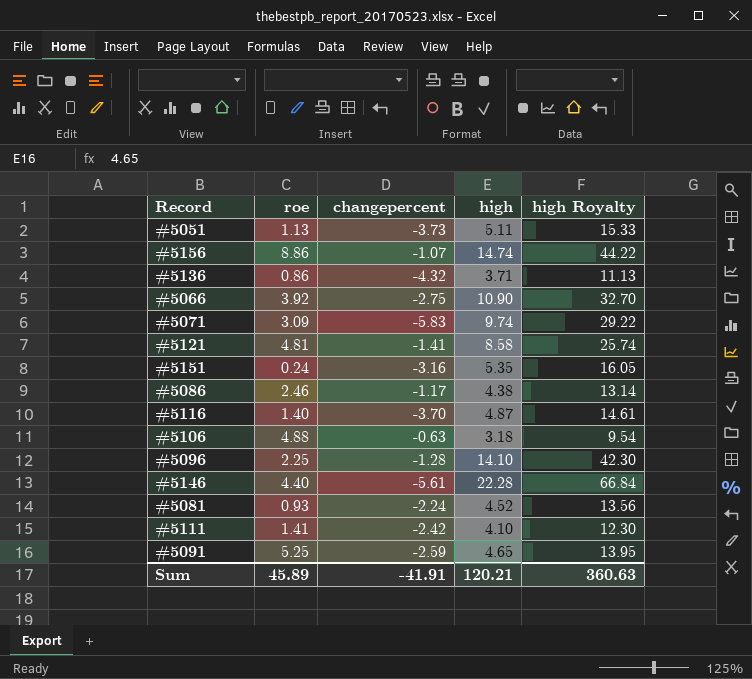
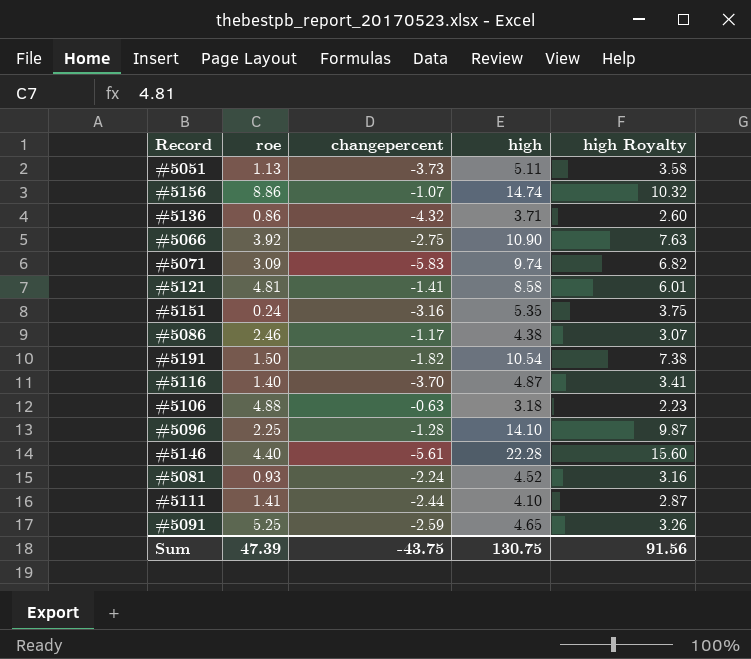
column high Royalty | formula: [high] * 3 -> [high] * 0.7
row #5191: none -> 1.50 | -1.82 | 10.54 | 7.38
#5111 | changepercent: -2.42 -> -2.44
Sum | roe: 45.89 -> 47.39
Sum | changepercent: -41.91 -> -43.75
Sum | high: 120.21 -> 130.75
Sum | high Royalty: 360.63 -> 91.56

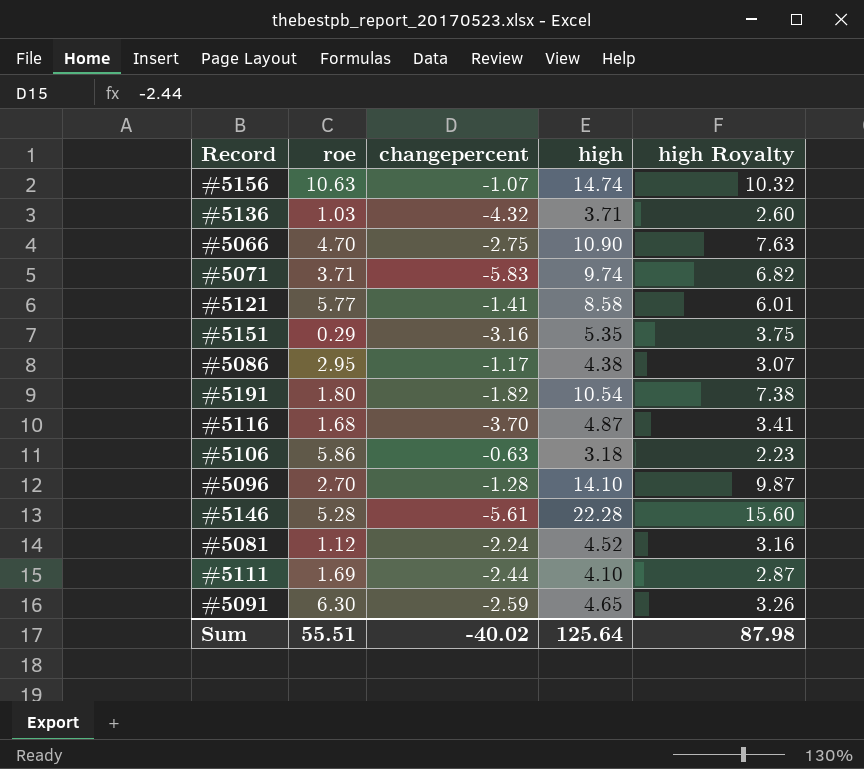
row #5051: 1.13 | -3.73 | 5.11 | 3.58 -> none
#5156 | roe: 8.86 -> 10.63
#5136 | roe: 0.86 -> 1.03
#5066 | roe: 3.92 -> 4.70
#5071 | roe: 3.09 -> 3.71
#5121 | roe: 4.81 -> 5.77
#5151 | roe: 0.24 -> 0.29
#5086 | roe: 2.46 -> 2.95
#5191 | roe: 1.50 -> 1.80
#5116 | roe: 1.40 -> 1.68
#5106 | roe: 4.88 -> 5.86
#5096 | roe: 2.25 -> 2.70
#5146 | roe: 4.40 -> 5.28
#5081 | roe: 0.93 -> 1.12
#5111 | roe: 1.41 -> 1.69
#5091 | roe: 5.25 -> 6.30
Sum | roe: 47.39 -> 55.51
Sum | changepercent: -43.75 -> -40.02
Sum | high: 130.75 -> 125.64
Sum | high Royalty: 91.56 -> 87.98

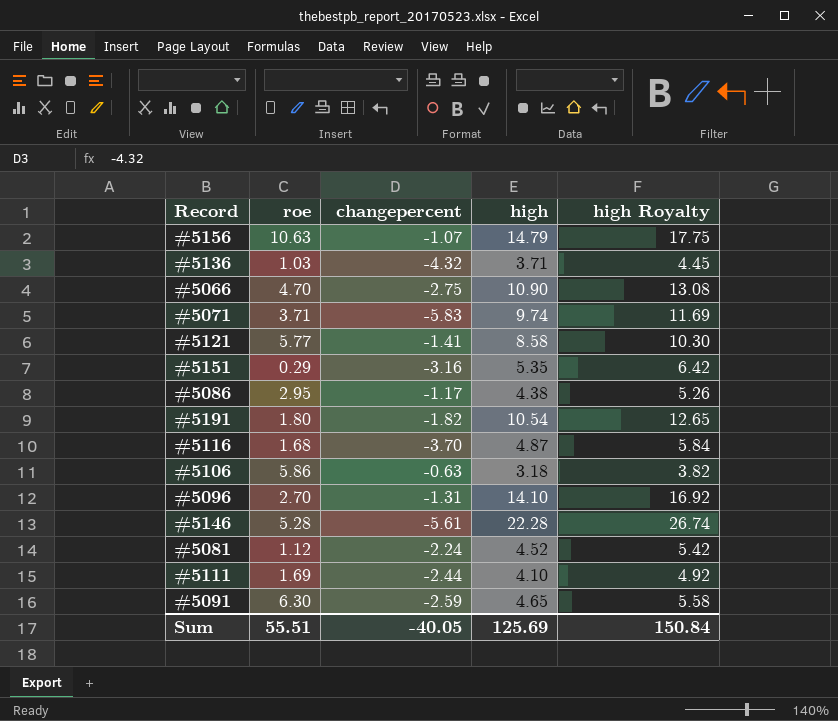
column high Royalty | formula: [high] * 0.7 -> [high] * 1.2
#5156 | high: 14.74 -> 14.79
#5096 | changepercent: -1.28 -> -1.31
Sum | changepercent: -40.02 -> -40.05
Sum | high: 125.64 -> 125.69
Sum | high Royalty: 87.98 -> 150.84

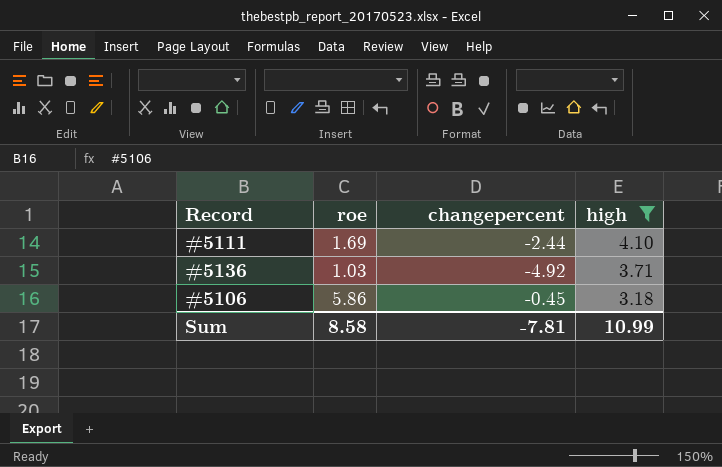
filter: none -> high <= 4.10
row order: none -> high descending
column high Royalty | formula: [high] * 1.2 -> none
#5136 | changepercent: -4.32 -> -4.92
#5106 | changepercent: -0.63 -> -0.45
Sum | roe: 55.51 -> 8.58
Sum | changepercent: -40.05 -> -7.81
Sum | high: 125.69 -> 10.99

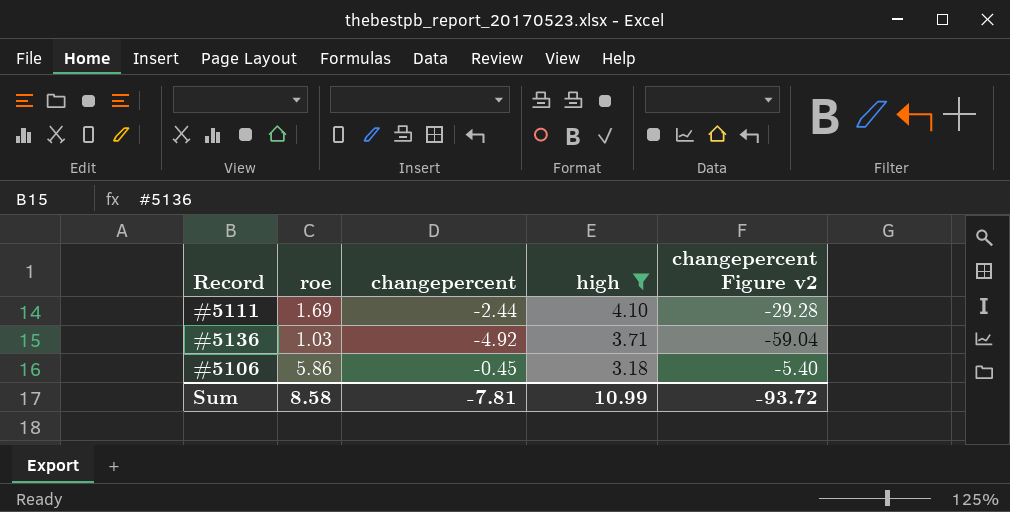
column changepercent Figure v2 | formula: none -> [changepercent] * 12

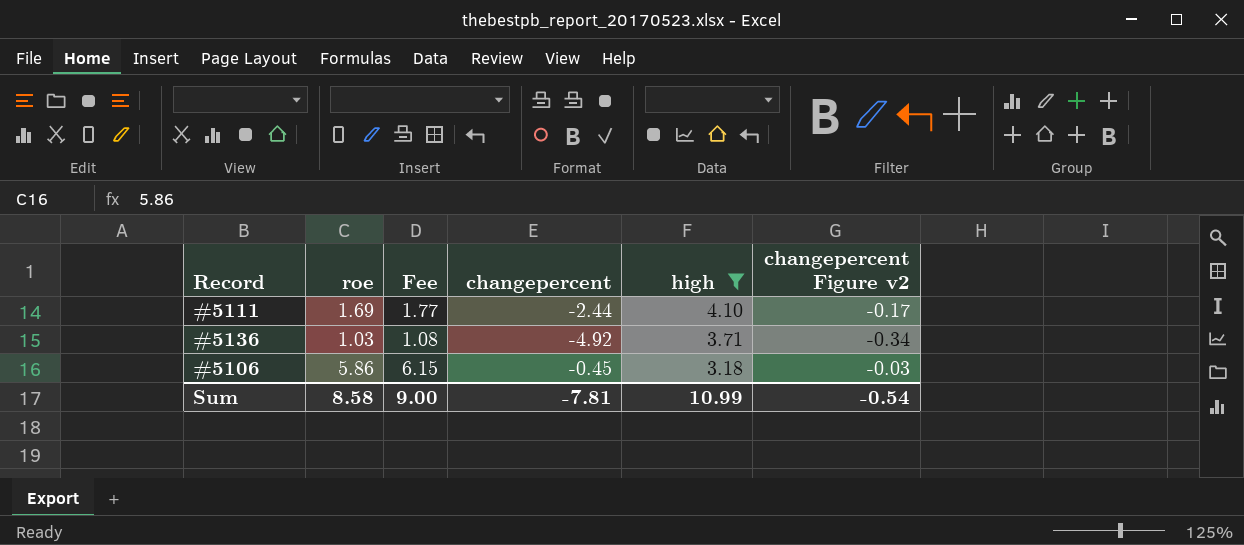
column Fee | formula: none -> [roe] * 1.05
column changepercent Figure v2 | formula: [changepercent] * 12 -> [changepercent] * 0.07
Sum | changepercent Figure v2: -93.72 -> -0.54

